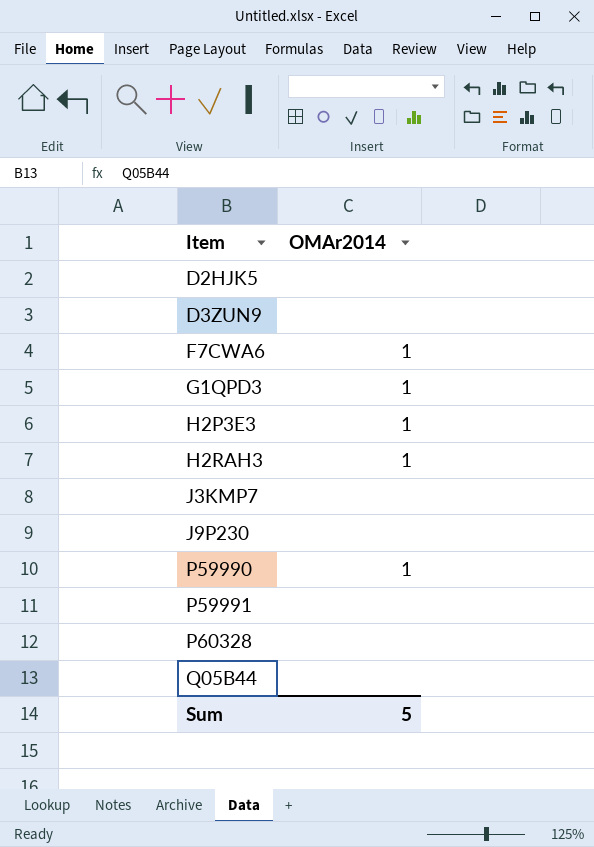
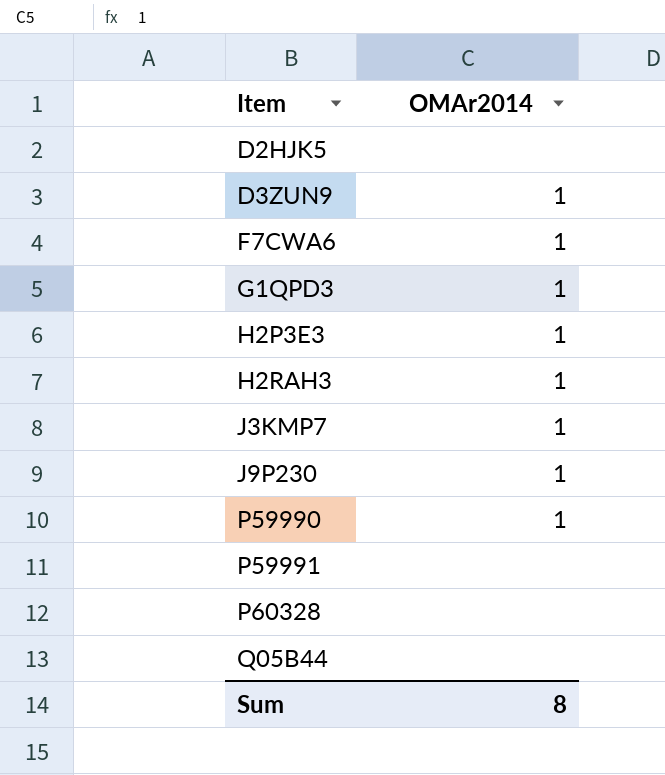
D3ZUN9 | OMAr2014: none -> 1
J3KMP7 | OMAr2014: none -> 1
J9P230 | OMAr2014: none -> 1
Sum | OMAr2014: 5 -> 8

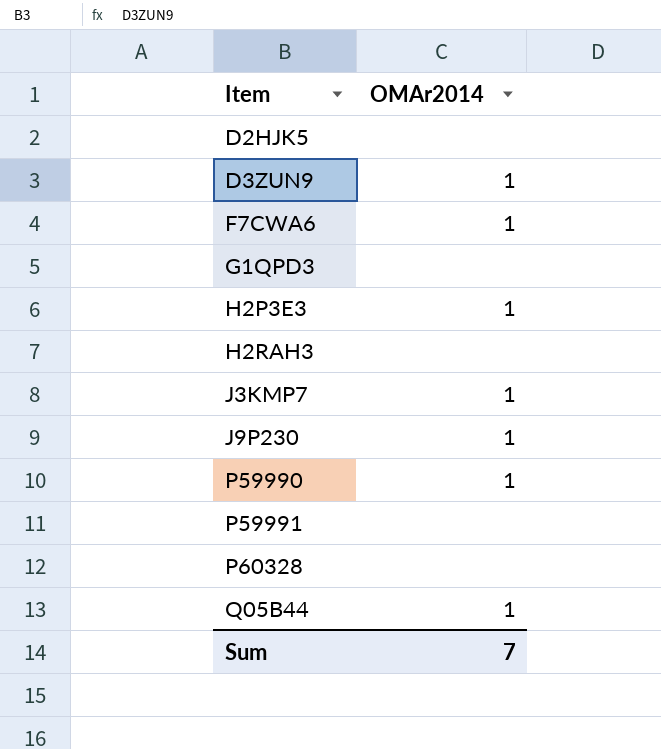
G1QPD3 | OMAr2014: 1 -> none
H2RAH3 | OMAr2014: 1 -> none
Q05B44 | OMAr2014: none -> 1
Sum | OMAr2014: 8 -> 7

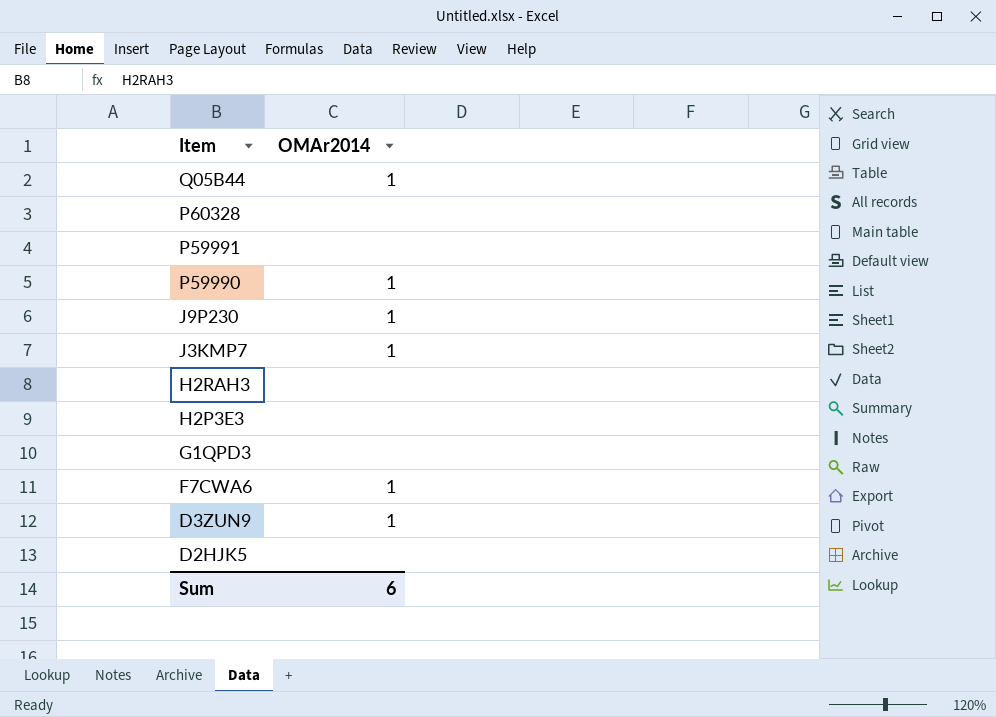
row order: Item ascending -> Item descending
H2P3E3 | OMAr2014: 1 -> none
Sum | OMAr2014: 7 -> 6

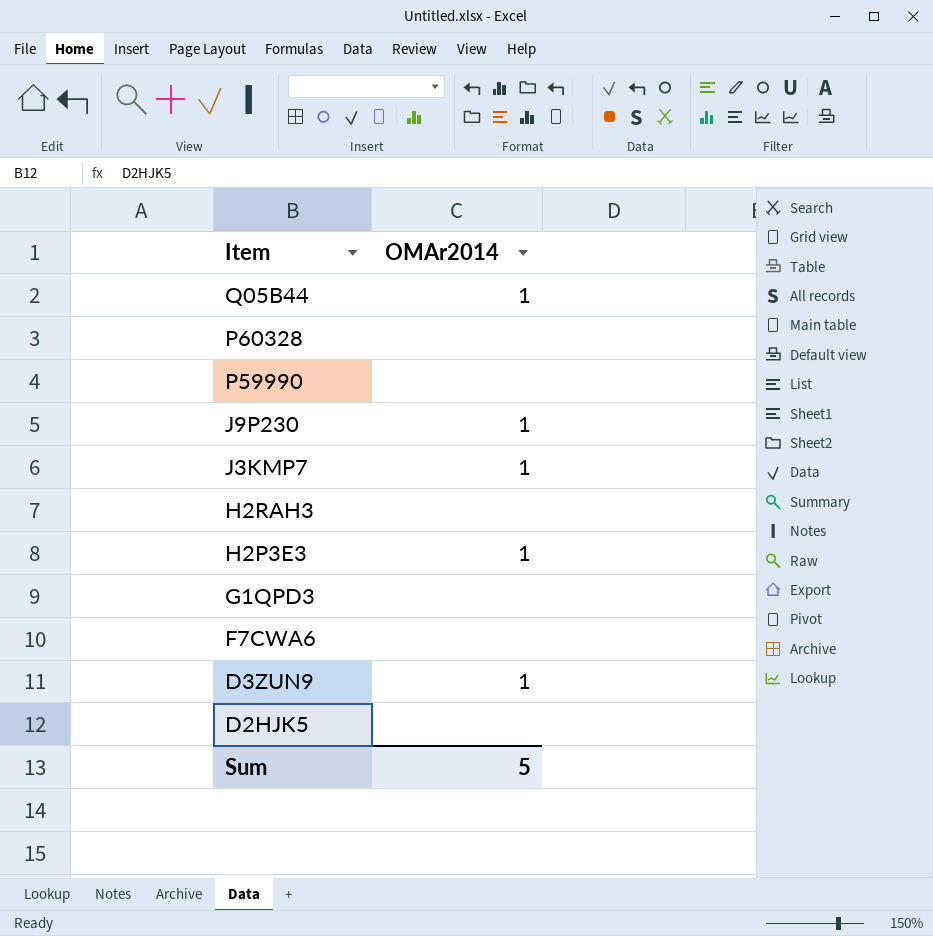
row P59991: none -> none
P59990 | OMAr2014: 1 -> none
H2P3E3 | OMAr2014: none -> 1
F7CWA6 | OMAr2014: 1 -> none
Sum | OMAr2014: 6 -> 5

